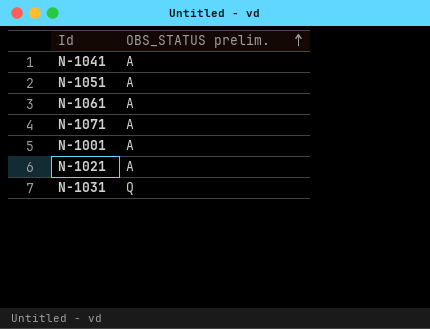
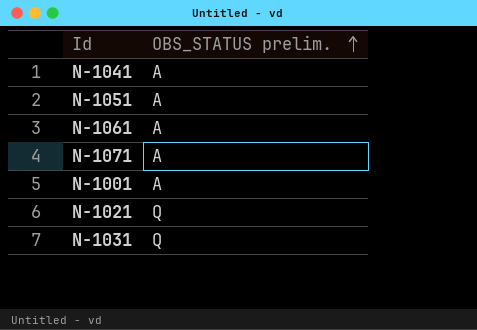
N-1021 | OBS_STATUS prelim.: A -> Q

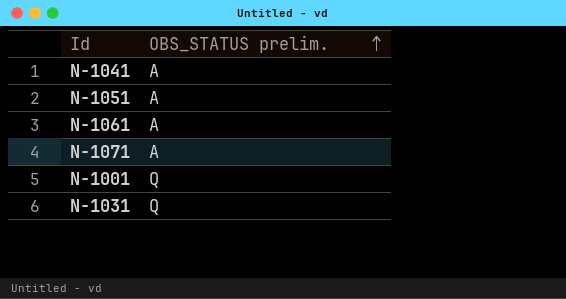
row N-1021: Q -> none
N-1001 | OBS_STATUS prelim.: A -> Q

